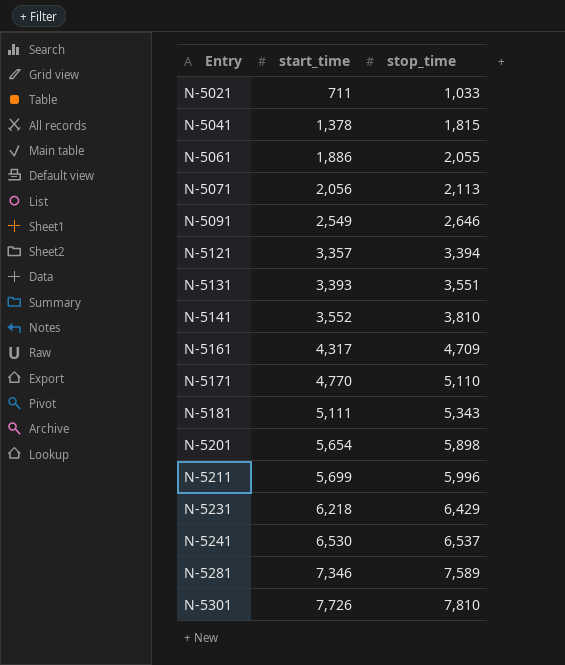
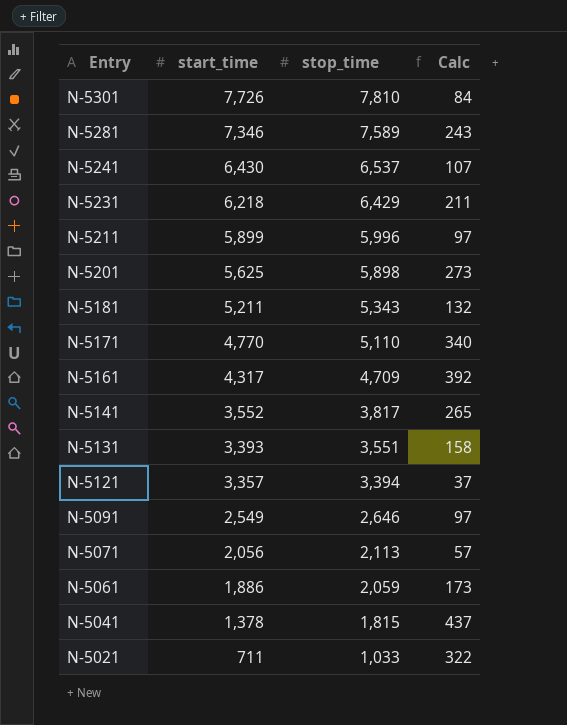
row order: Entry ascending -> Entry descending
column Calc | formula: none -> [stop_time] - [start_time]
N-5241 | start_time: 6,530 -> 6,430
N-5211 | start_time: 5,699 -> 5,899
N-5201 | start_time: 5,654 -> 5,625
N-5181 | start_time: 5,111 -> 5,211
N-5141 | stop_time: 3,810 -> 3,817
N-5061 | stop_time: 2,055 -> 2,059

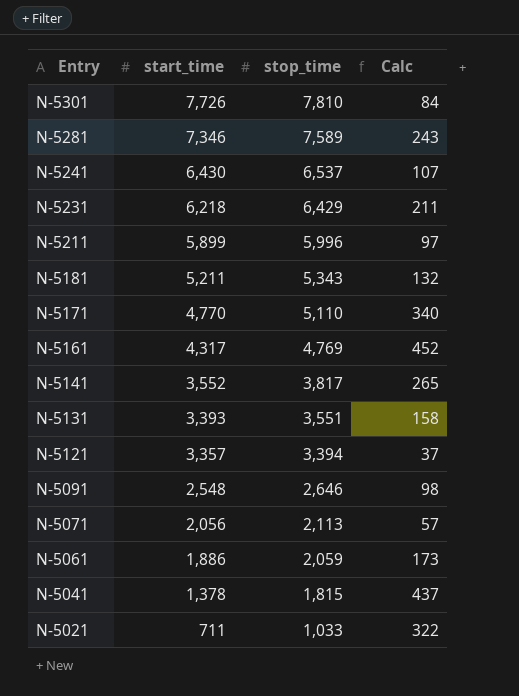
row N-5201: 5,625 | 5,898 | 273 -> none
N-5161 | stop_time: 4,709 -> 4,769
N-5161 | Calc: 392 -> 452
N-5091 | start_time: 2,549 -> 2,548
N-5091 | Calc: 97 -> 98

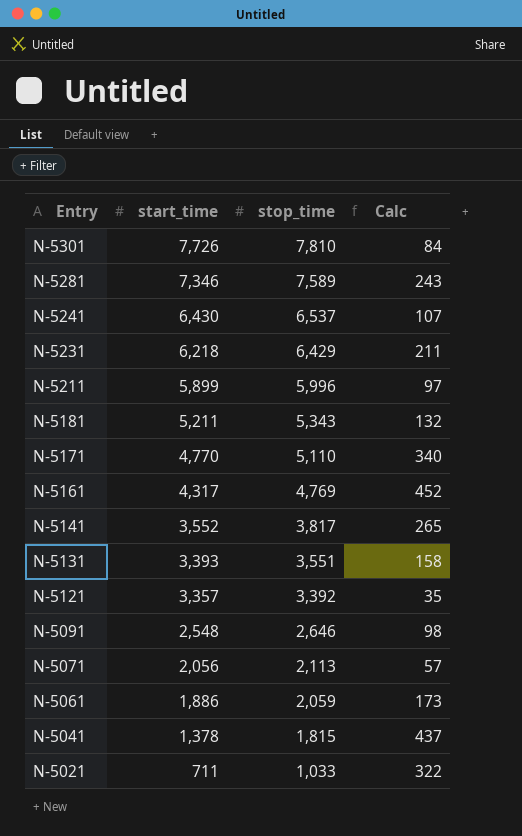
N-5121 | stop_time: 3,394 -> 3,392
N-5121 | Calc: 37 -> 35

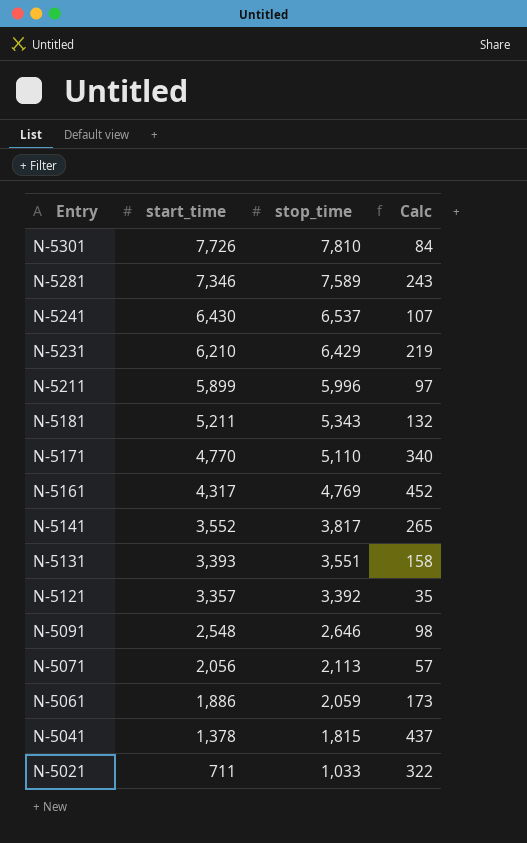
N-5231 | start_time: 6,218 -> 6,210
N-5231 | Calc: 211 -> 219

